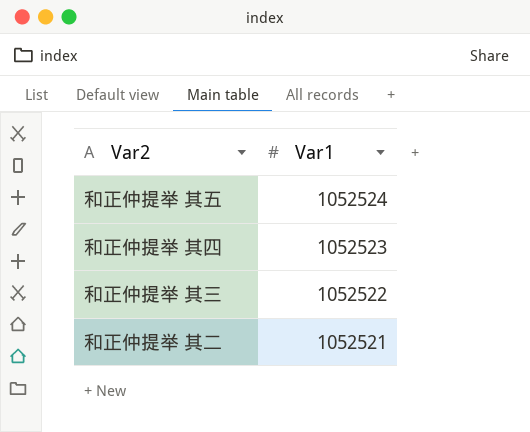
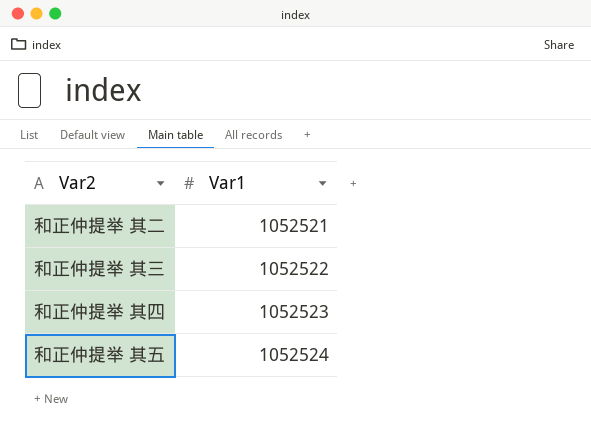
row order: Var1 descending -> Var1 ascending

